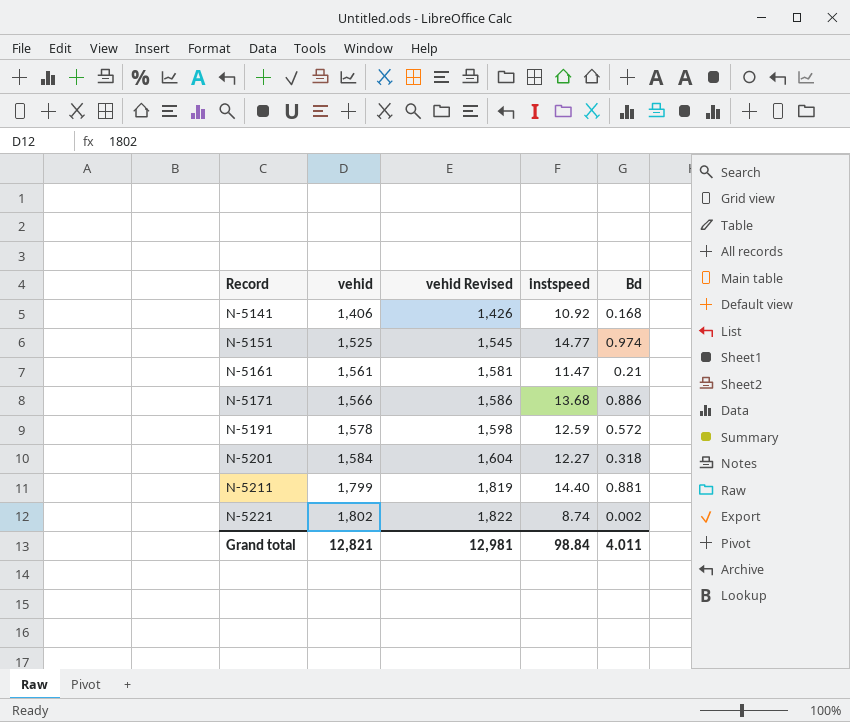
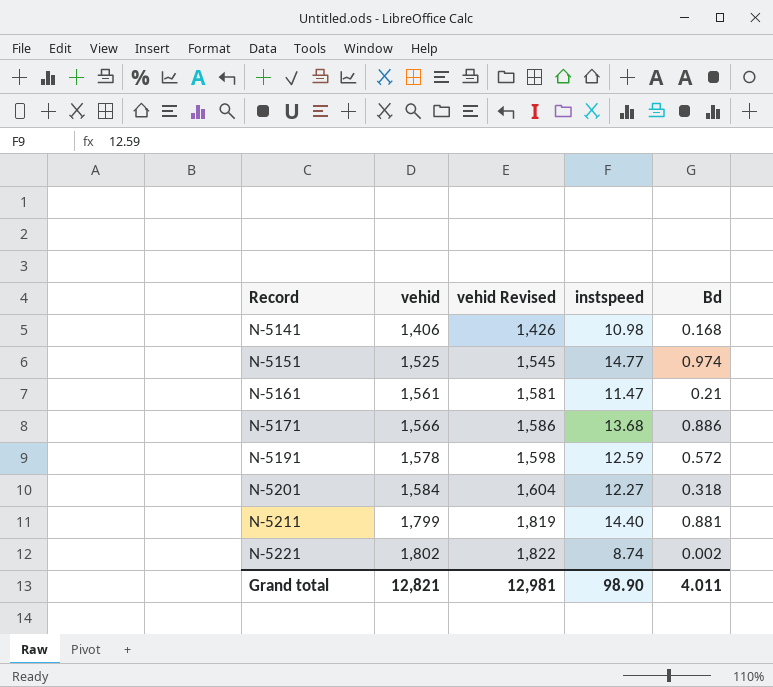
N-5141 | instspeed: 10.92 -> 10.98
Grand total | instspeed: 98.84 -> 98.90

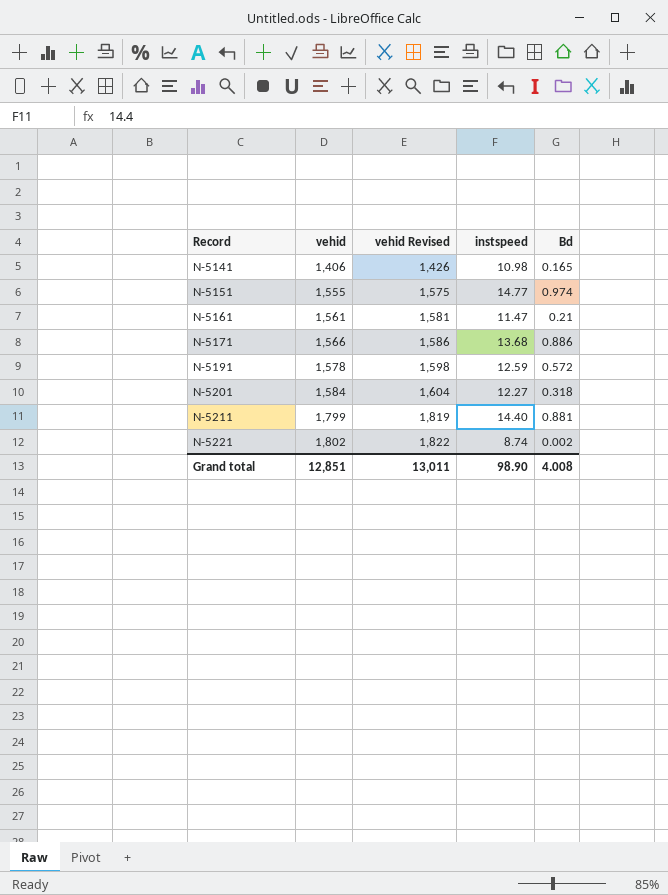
N-5141 | Bd: 0.168 -> 0.165
N-5151 | vehid: 1,525 -> 1,555
N-5151 | vehid Revised: 1,545 -> 1,575
Grand total | vehid: 12,821 -> 12,851
Grand total | vehid Revised: 12,981 -> 13,011
Grand total | Bd: 4.011 -> 4.008

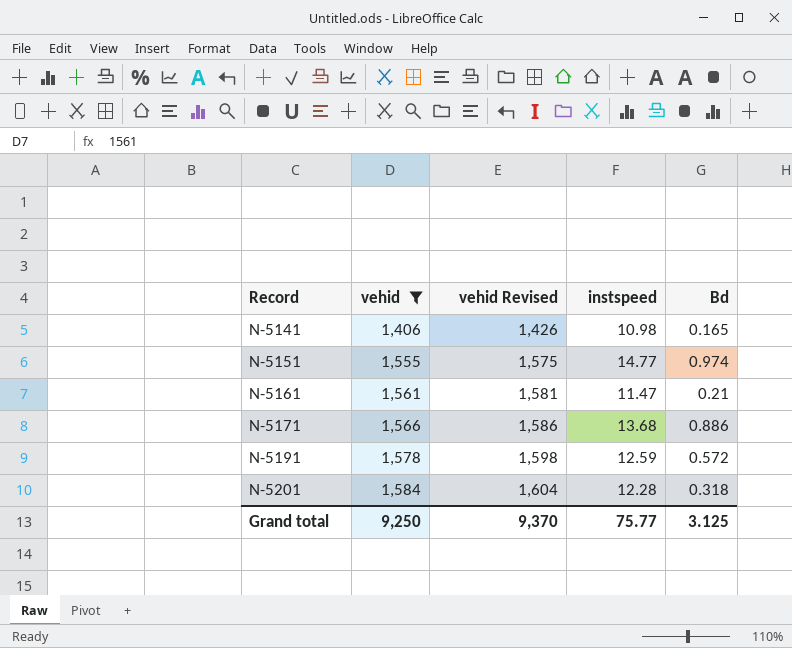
filter: none -> vehid <= 1,584
N-5201 | instspeed: 12.27 -> 12.28
Grand total | vehid: 12,851 -> 9,250
Grand total | vehid Revised: 13,011 -> 9,370
Grand total | instspeed: 98.90 -> 75.77
Grand total | Bd: 4.008 -> 3.125

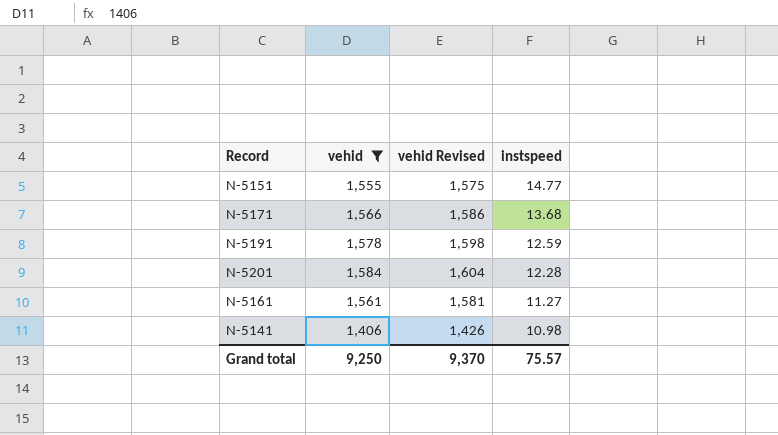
row order: Record ascending -> instspeed descending
column Bd | position: 5 -> none
N-5161 | instspeed: 11.47 -> 11.27
Grand total | instspeed: 75.77 -> 75.57

